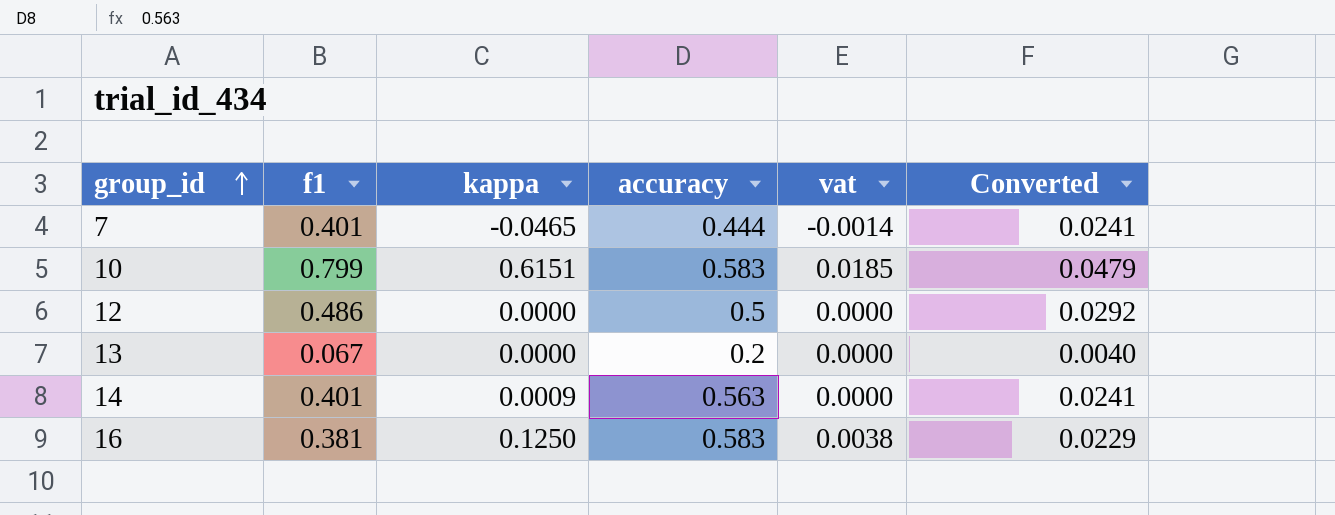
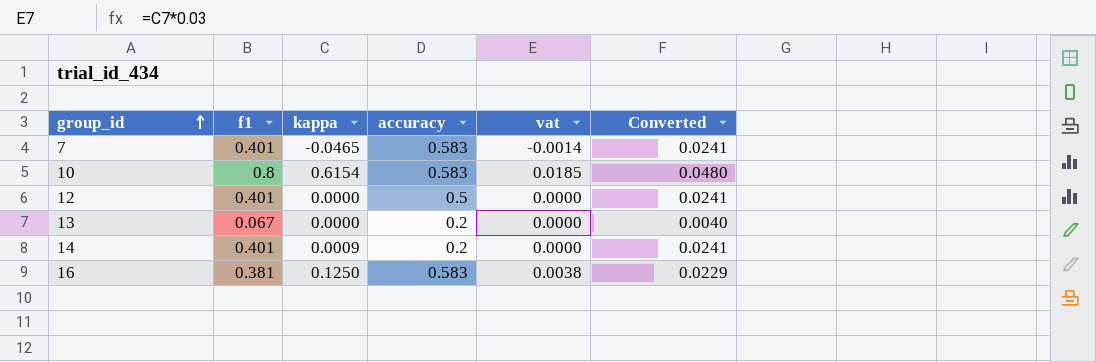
7 | accuracy: 0.444 -> 0.583
10 | f1: 0.799 -> 0.8
10 | kappa: 0.6151 -> 0.6154
10 | Converted: 0.0479 -> 0.0480
12 | f1: 0.486 -> 0.401
12 | Converted: 0.0292 -> 0.0241
14 | accuracy: 0.563 -> 0.2

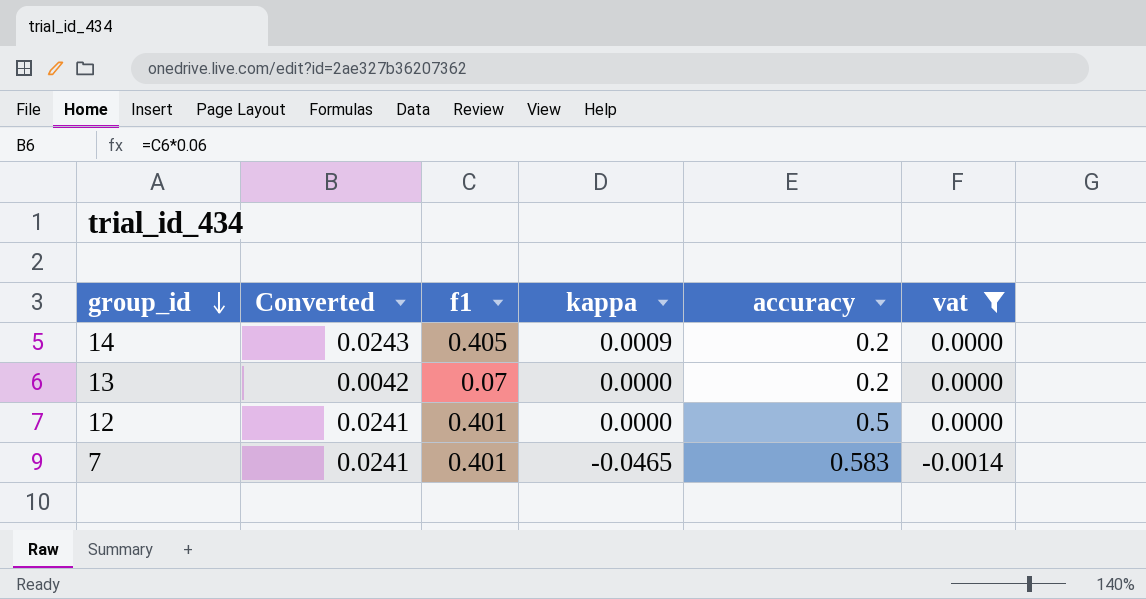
filter: none -> vat <= 0.0000
row order: group_id ascending -> group_id descending
column Converted | position: 6 -> 2
14 | Converted: 0.0241 -> 0.0243
14 | f1: 0.401 -> 0.405
13 | Converted: 0.0040 -> 0.0042
13 | f1: 0.067 -> 0.07

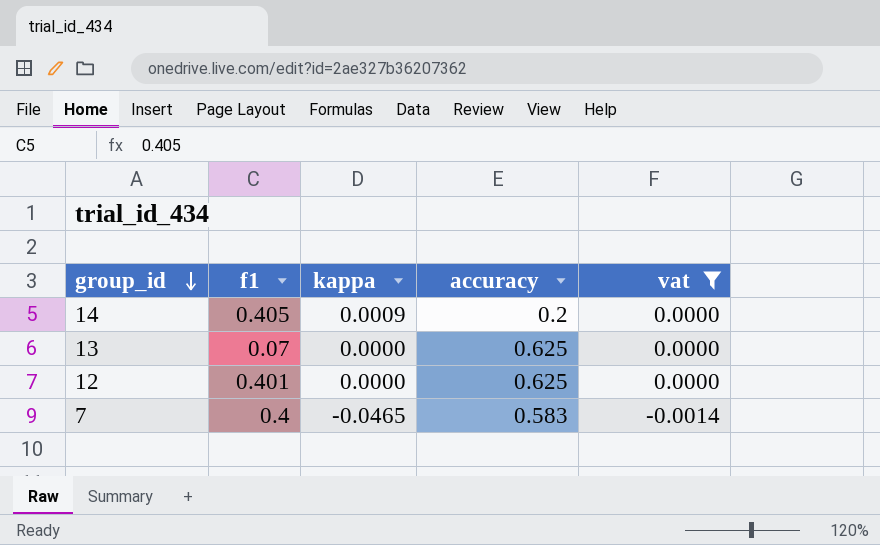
column Converted | formula: [f1] * 0.06 -> none
13 | accuracy: 0.2 -> 0.625
12 | accuracy: 0.5 -> 0.625
7 | f1: 0.401 -> 0.4

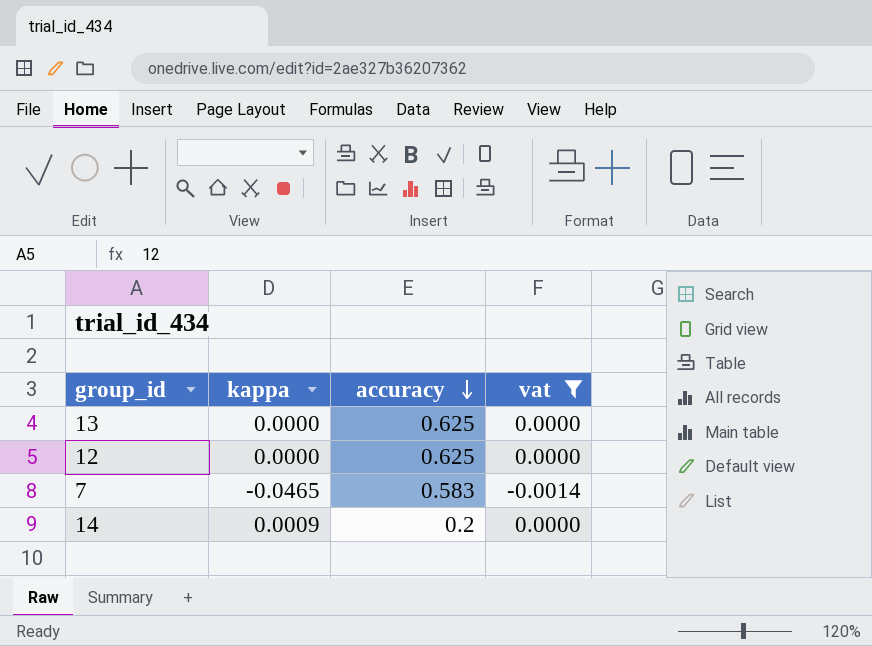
row order: group_id descending -> accuracy descending
column f1 | position: 2 -> none

